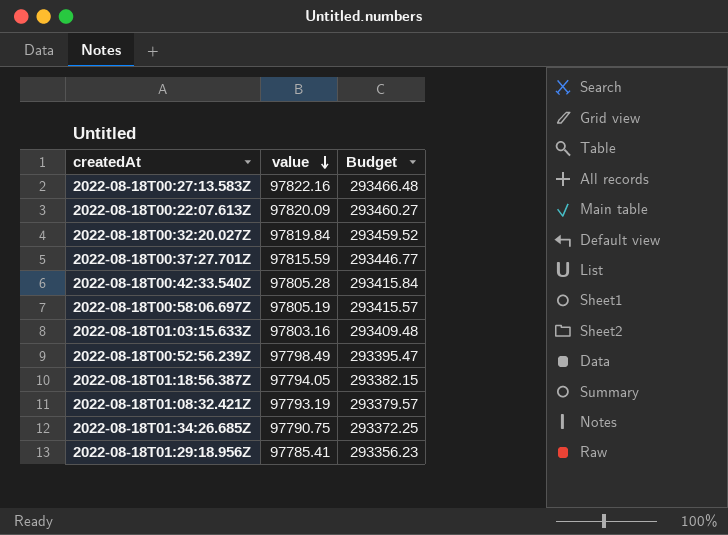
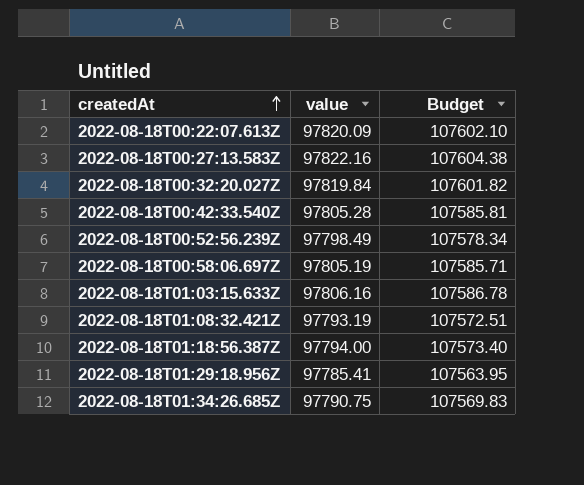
row order: value descending -> createdAt ascending
column Budget | formula: [value] * 3 -> [value] * 1.1
row 2022-08-18T00:37:27.701Z: 97815.59 | 293446.77 -> none
2022-08-18T01:03:15.633Z | value: 97803.16 -> 97806.16
2022-08-18T01:18:56.387Z | value: 97794.05 -> 97794.00

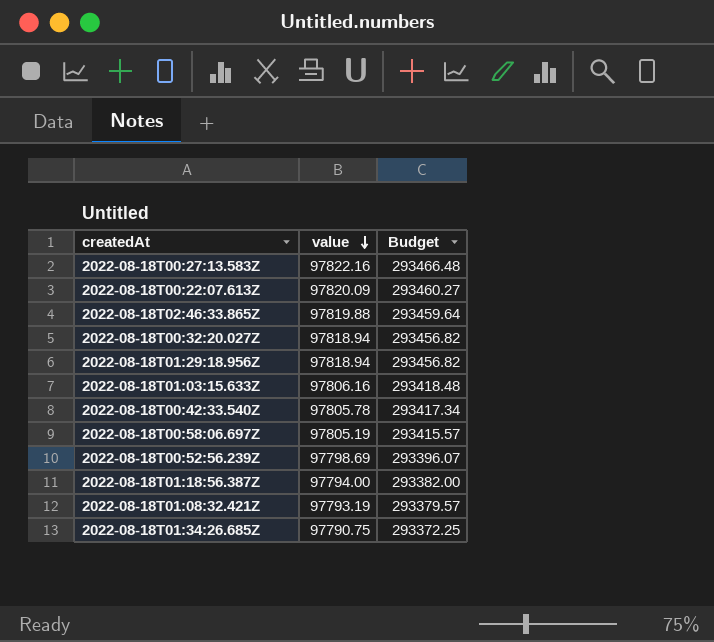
row order: createdAt ascending -> value descending
column Budget | formula: [value] * 1.1 -> [value] * 3
row 2022-08-18T02:46:33.865Z: none -> 97819.88 | 293459.64
2022-08-18T00:32:20.027Z | value: 97819.84 -> 97818.94
2022-08-18T01:29:18.956Z | value: 97785.41 -> 97818.94
2022-08-18T00:42:33.540Z | value: 97805.28 -> 97805.78
2022-08-18T00:52:56.239Z | value: 97798.49 -> 97798.69

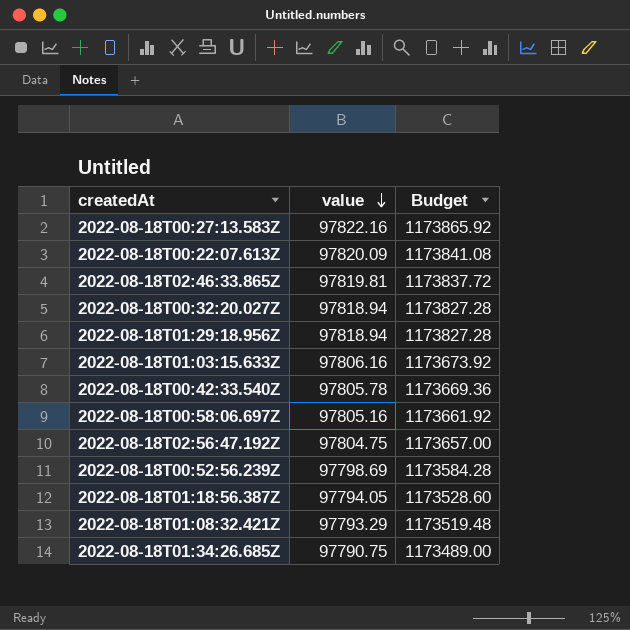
column Budget | formula: [value] * 3 -> [value] * 12
2022-08-18T02:46:33.865Z | value: 97819.88 -> 97819.81
2022-08-18T00:58:06.697Z | value: 97805.19 -> 97805.16
row 2022-08-18T02:56:47.192Z: none -> 97804.75 | 1173657.00
2022-08-18T01:18:56.387Z | value: 97794.00 -> 97794.05
2022-08-18T01:08:32.421Z | value: 97793.19 -> 97793.29

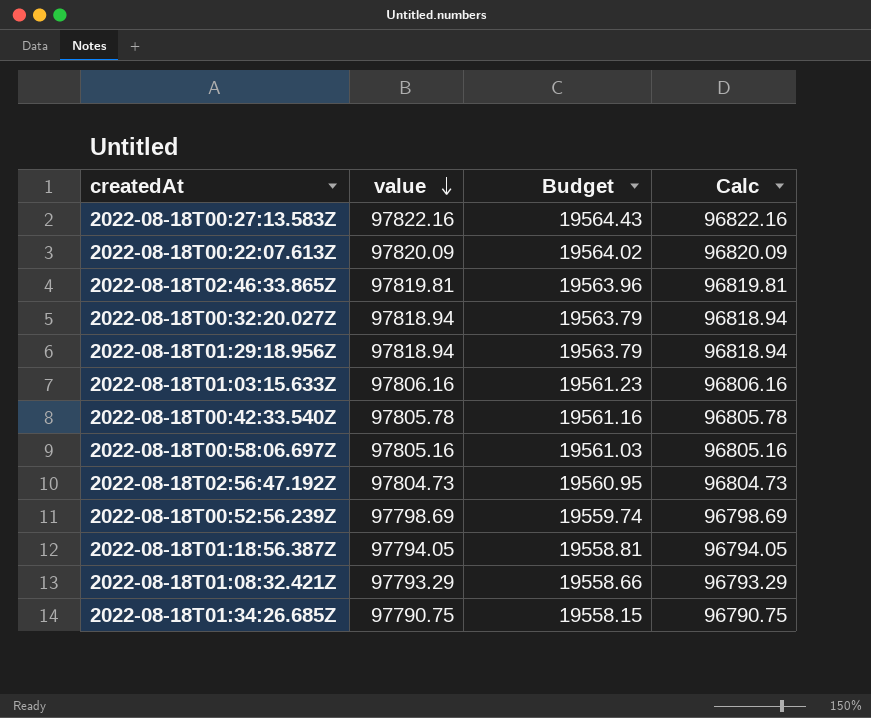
column Budget | formula: [value] * 12 -> [value] * 0.2
column Calc | formula: none -> [value] - 1000
2022-08-18T02:56:47.192Z | value: 97804.75 -> 97804.73

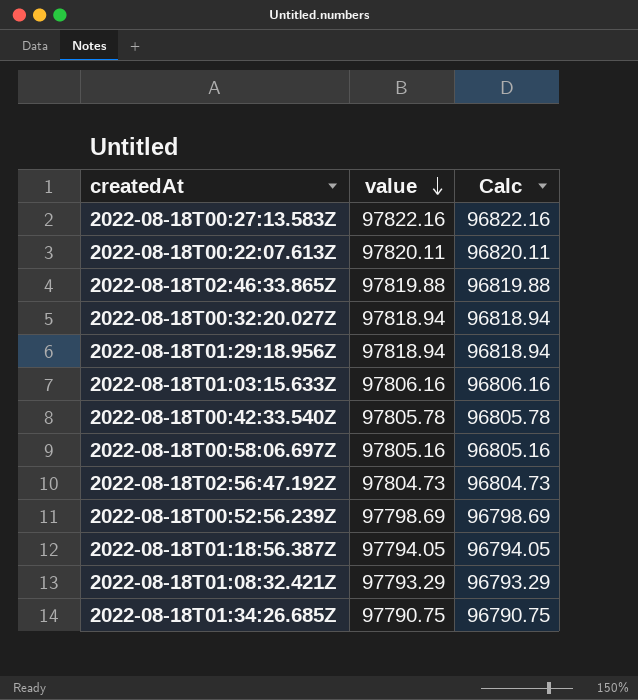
column Budget | formula: [value] * 0.2 -> none
2022-08-18T00:22:07.613Z | value: 97820.09 -> 97820.11
2022-08-18T00:22:07.613Z | Calc: 96820.09 -> 96820.11
2022-08-18T02:46:33.865Z | value: 97819.81 -> 97819.88
2022-08-18T02:46:33.865Z | Calc: 96819.81 -> 96819.88

